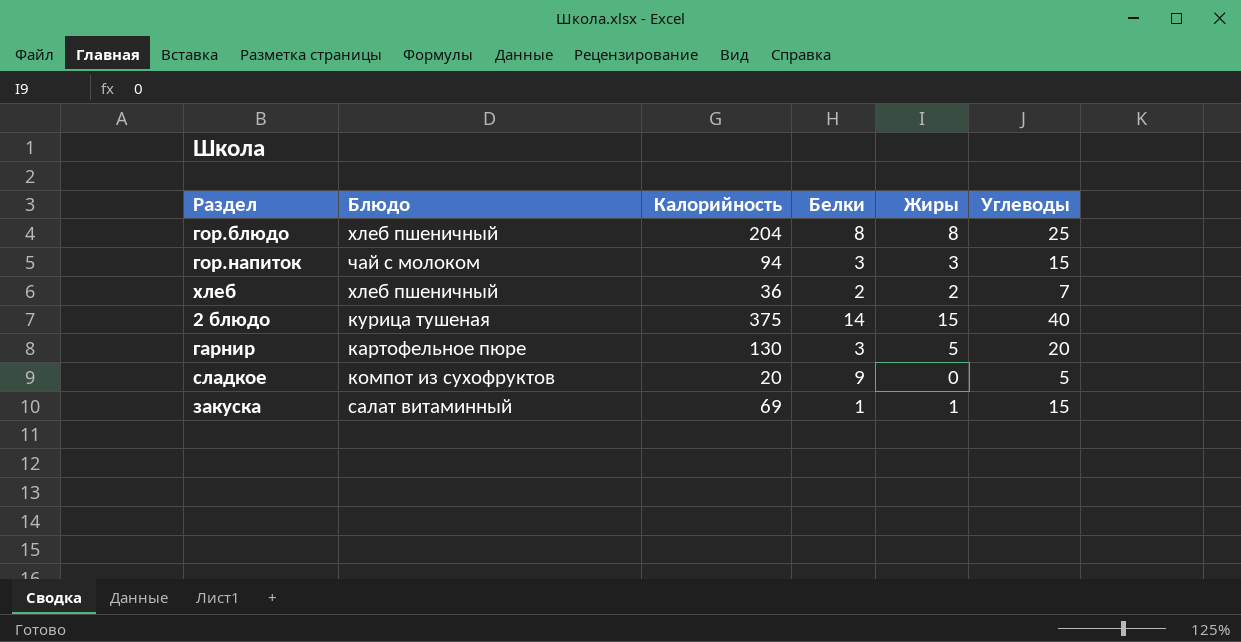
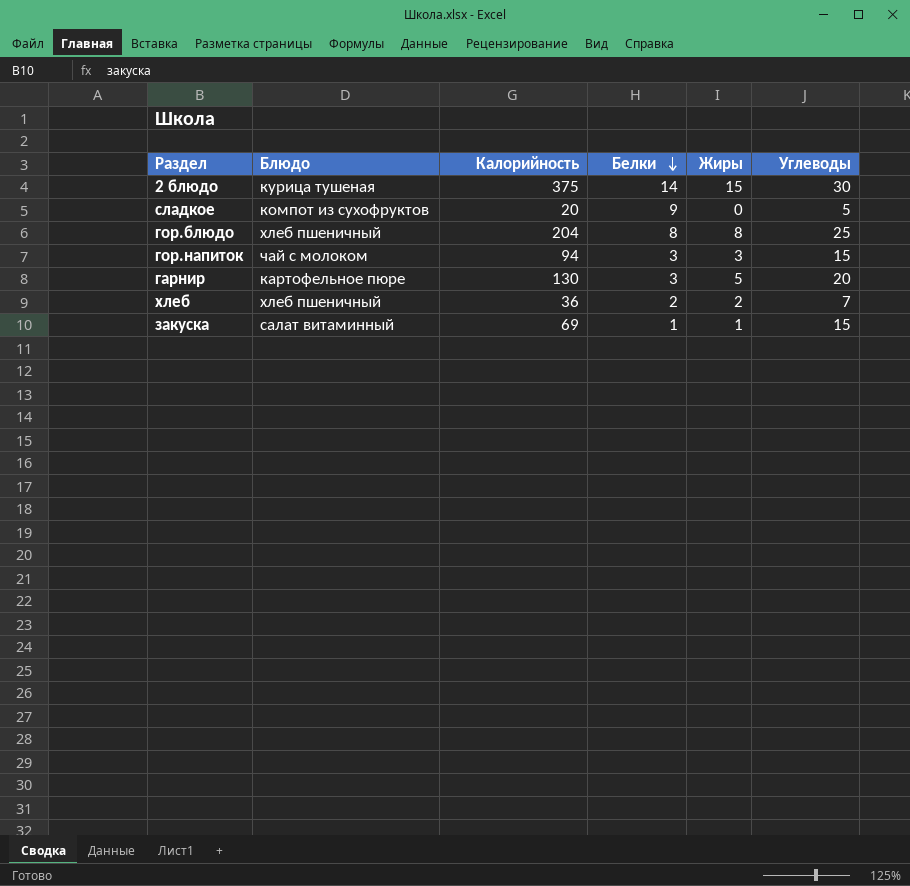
row order: none -> Белки descending
2 блюдо | Углеводы: 40 -> 30

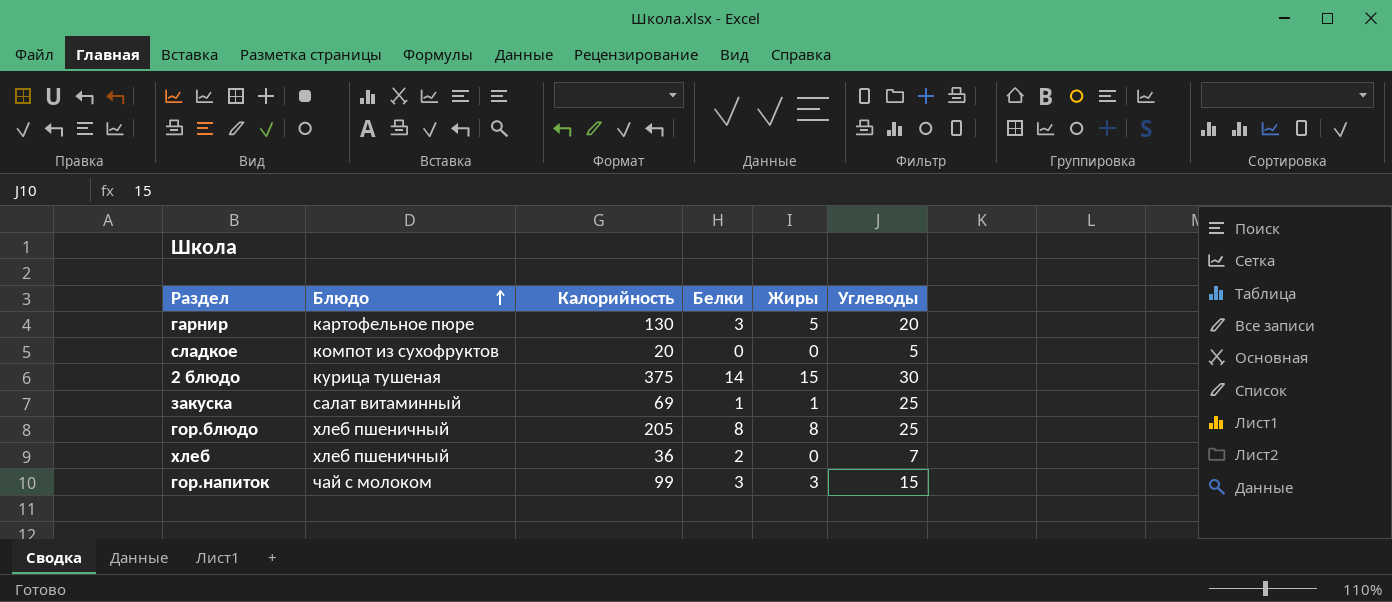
row order: Белки descending -> Блюдо ascending
сладкое | Белки: 9 -> 0
закуска | Углеводы: 15 -> 25
гор.блюдо | Калорийность: 204 -> 205
хлеб | Жиры: 2 -> 0
гор.напиток | Калорийность: 94 -> 99

